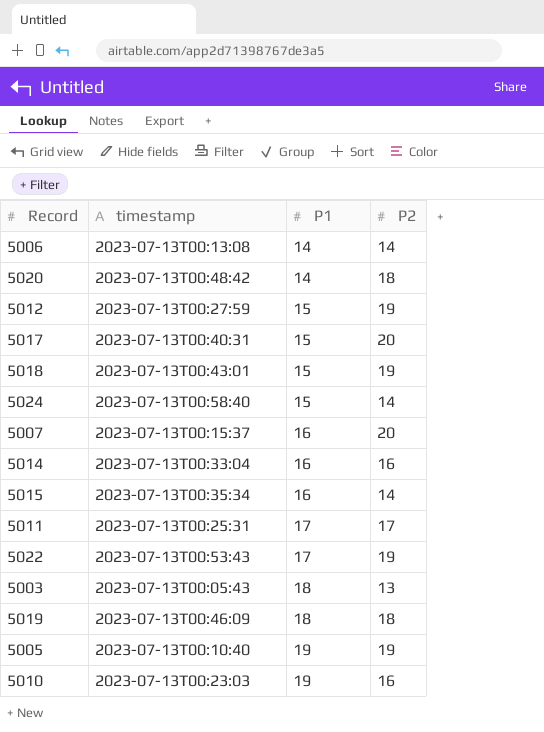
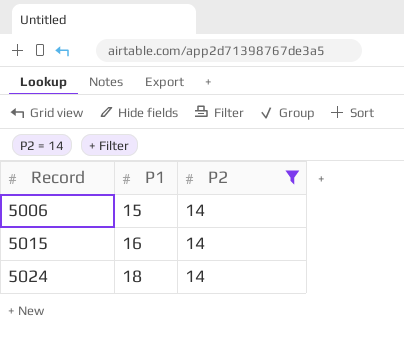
filter: none -> P2 = 14
row order: P1 ascending -> Record ascending
column timestamp | position: 2 -> none
5006 | P1: 14 -> 15
5024 | P1: 15 -> 18

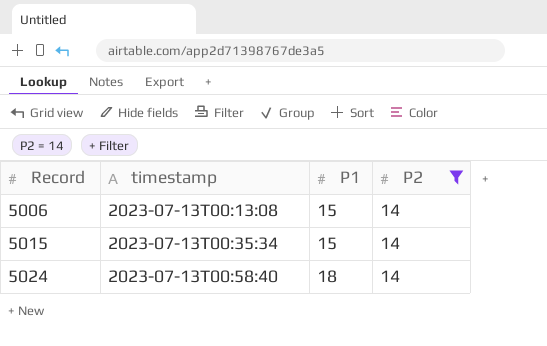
column timestamp | position: none -> 2
5015 | P1: 16 -> 15

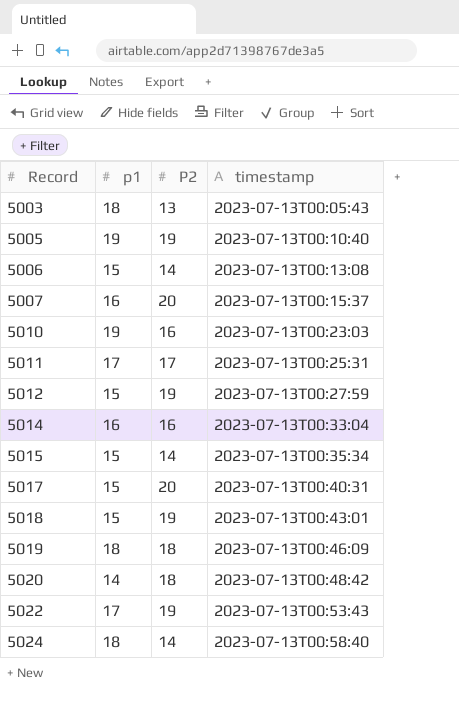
filter: P2 = 14 -> none
column name: P1 -> p1
column timestamp | position: 2 -> 4

